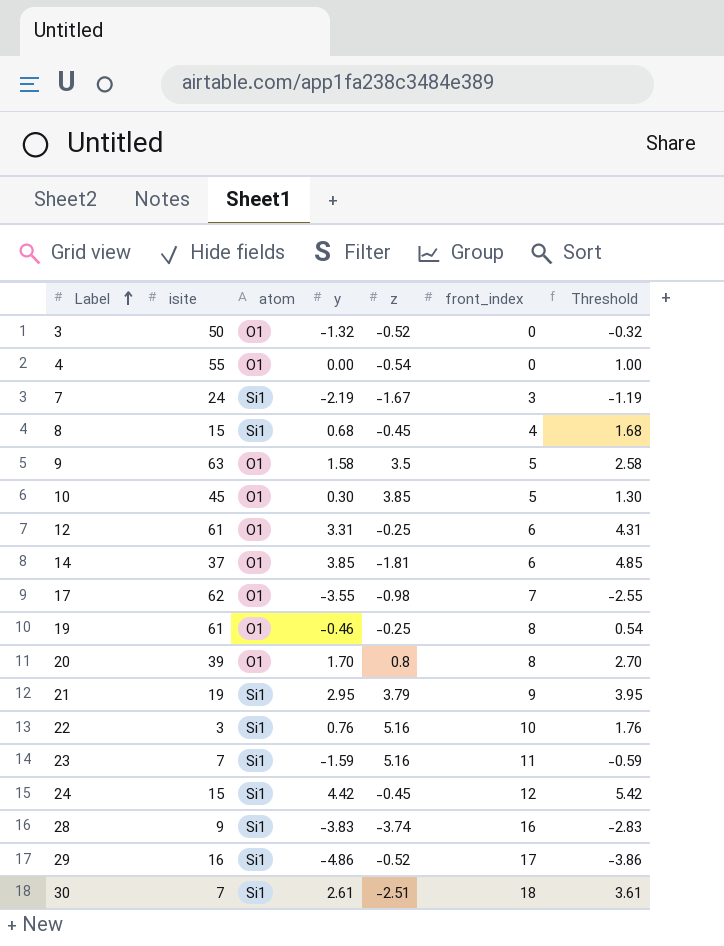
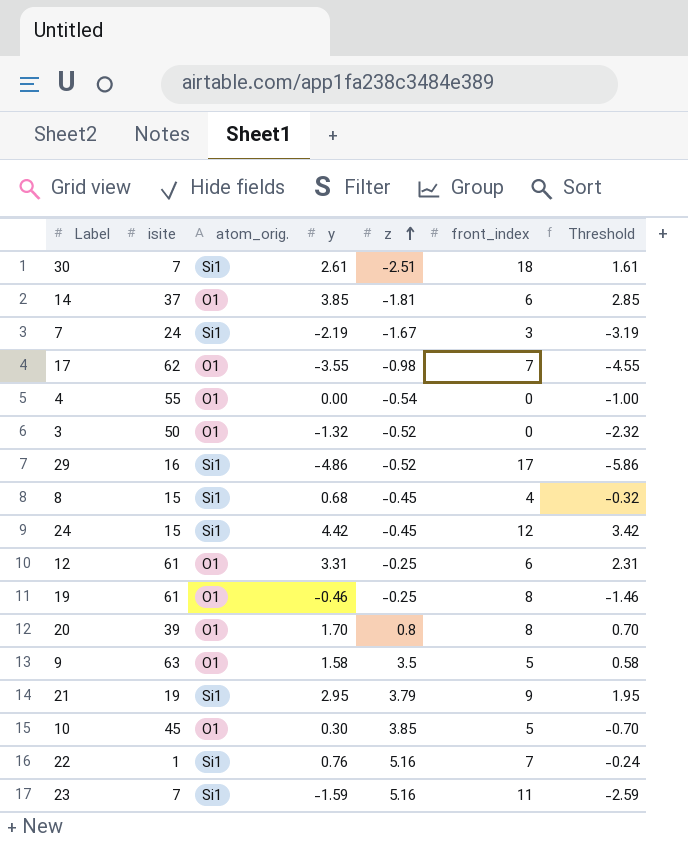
row order: Label ascending -> z ascending
column name: atom -> atom_orig.
column Threshold | formula: [y] + 1 -> [y] - 1
row 28: 9 | Si1 | -3.83 | -3.74 | 16 | -2.83 -> none
22 | isite: 3 -> 1
22 | front_index: 10 -> 7

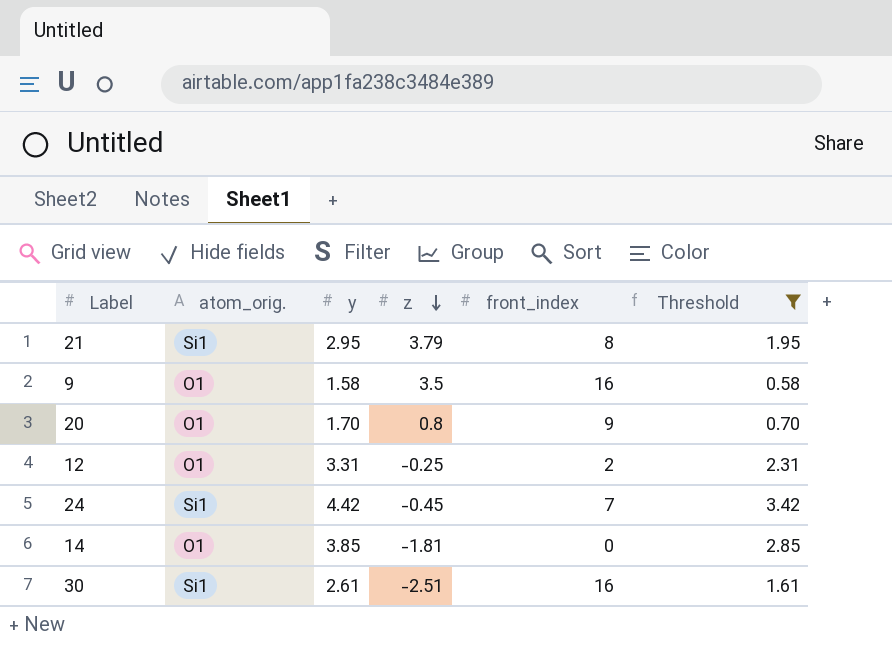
filter: none -> Threshold >= 0.58
row order: z ascending -> z descending
column isite | position: 2 -> none
21 | front_index: 9 -> 8
9 | front_index: 5 -> 16
20 | front_index: 8 -> 9
12 | front_index: 6 -> 2
24 | front_index: 12 -> 7
14 | front_index: 6 -> 0
30 | front_index: 18 -> 16

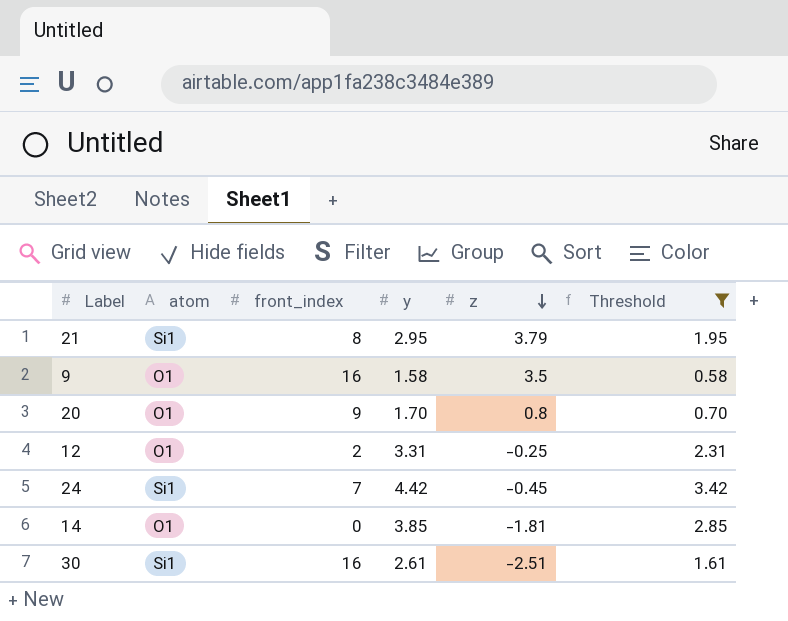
column name: atom_orig. -> atom
column front_index | position: 5 -> 3

